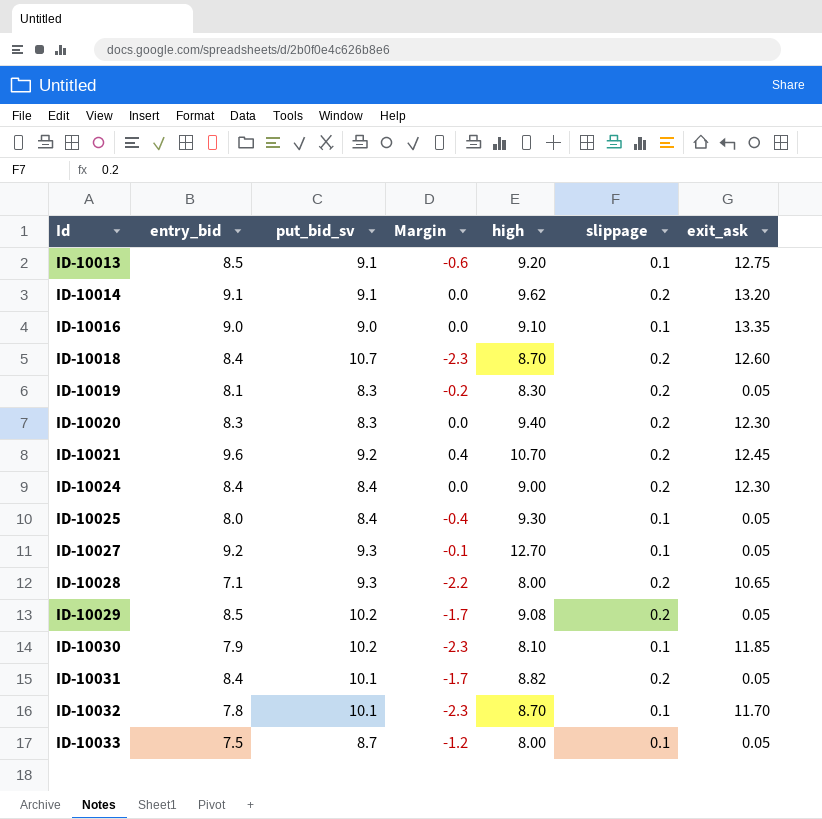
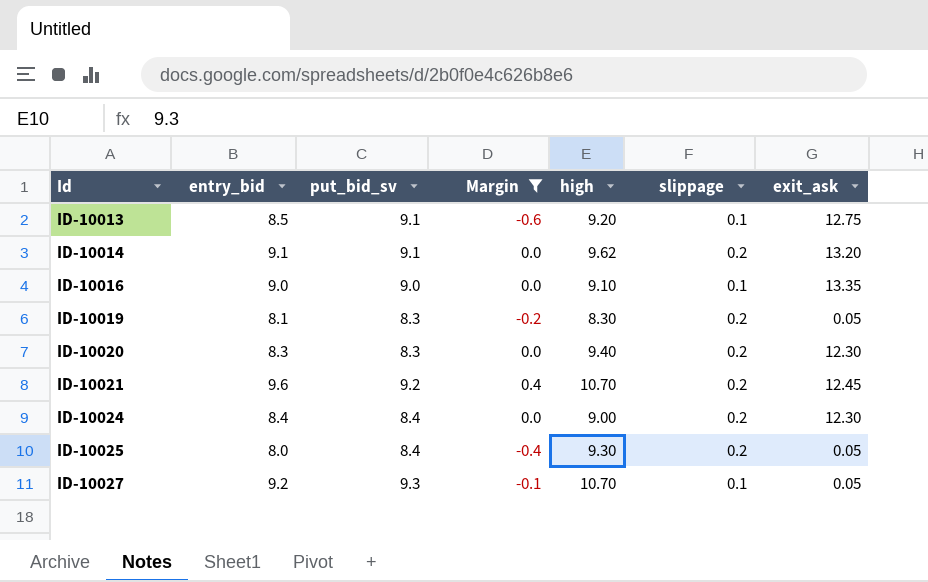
filter: none -> Margin >= -0.6
ID-10025 | slippage: 0.1 -> 0.2
ID-10027 | high: 12.70 -> 10.70

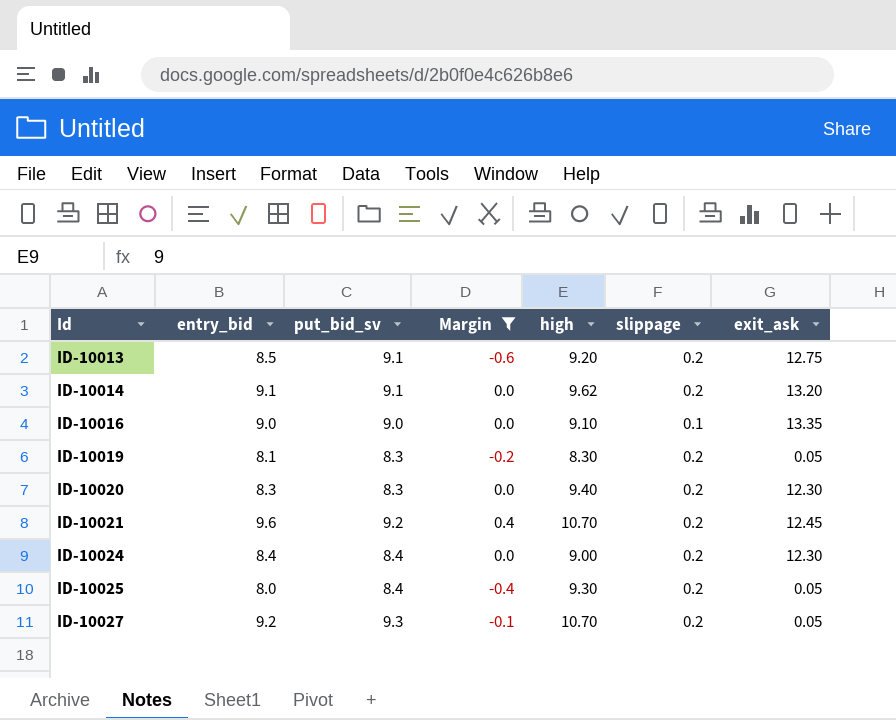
ID-10013 | slippage: 0.1 -> 0.2
ID-10027 | slippage: 0.1 -> 0.2

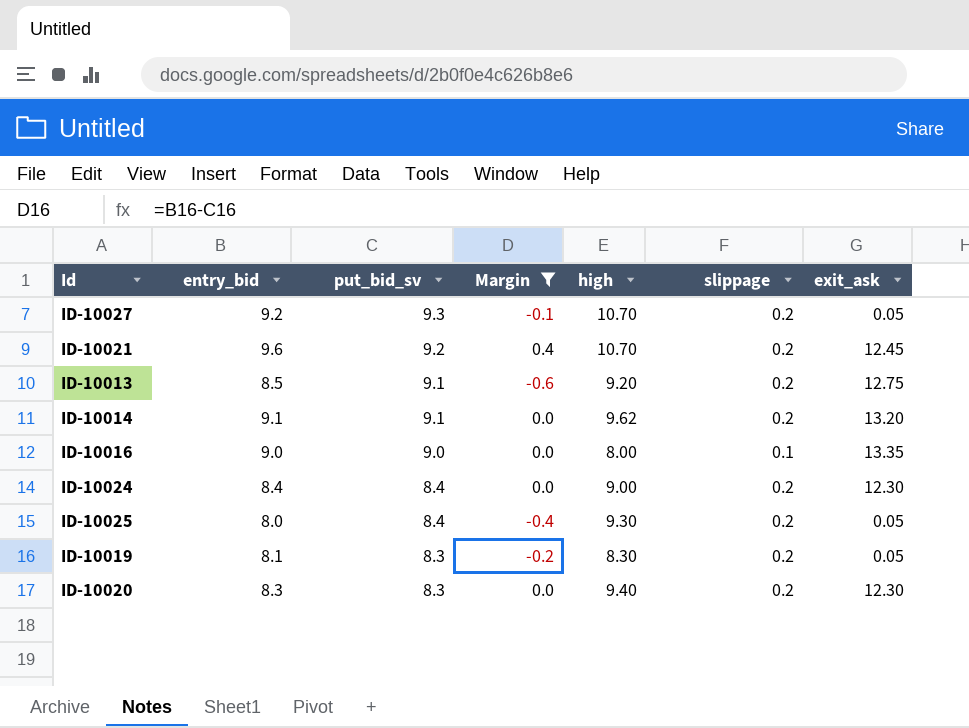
row order: Id ascending -> put_bid_sv descending
ID-10016 | high: 9.10 -> 8.00

